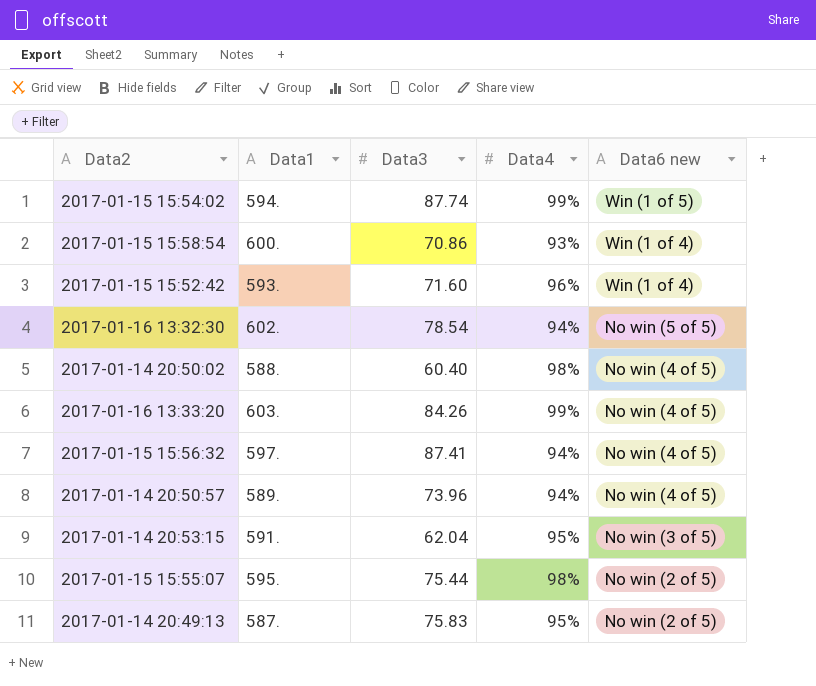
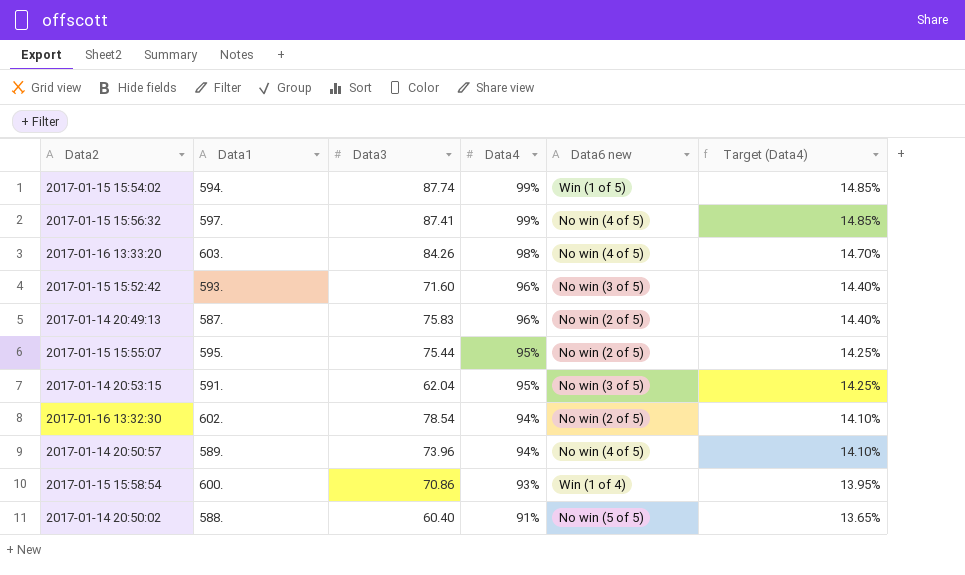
row order: Data6 new descending -> Data4 descending
column Target (Data4) | formula: none -> [Data4] * 0.15
2017-01-15 15:56:32 | Data4: 94% -> 99%
2017-01-16 13:33:20 | Data4: 99% -> 98%
2017-01-15 15:52:42 | Data6 new: Win (1 of 4) -> No win (3 of 5)
2017-01-14 20:49:13 | Data4: 95% -> 96%
2017-01-15 15:55:07 | Data4: 98% -> 95%
2017-01-16 13:32:30 | Data6 new: No win (5 of 5) -> No win (2 of 5)
2017-01-14 20:50:02 | Data4: 98% -> 91%
2017-01-14 20:50:02 | Data6 new: No win (4 of 5) -> No win (5 of 5)

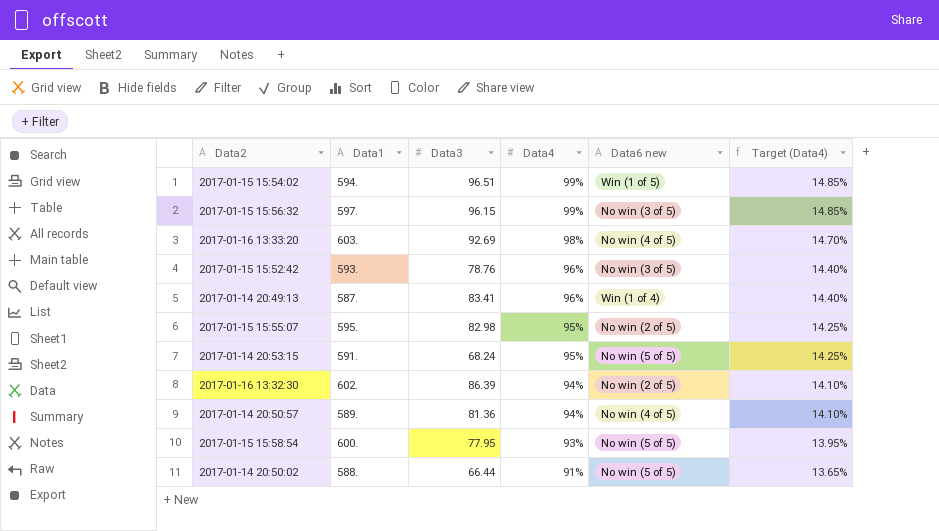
2017-01-15 15:54:02 | Data3: 87.74 -> 96.51
2017-01-15 15:56:32 | Data3: 87.41 -> 96.15
2017-01-15 15:56:32 | Data6 new: No win (4 of 5) -> No win (3 of 5)
2017-01-16 13:33:20 | Data3: 84.26 -> 92.69
2017-01-15 15:52:42 | Data3: 71.60 -> 78.76
2017-01-14 20:49:13 | Data3: 75.83 -> 83.41
2017-01-14 20:49:13 | Data6 new: No win (2 of 5) -> Win (1 of 4)
2017-01-15 15:55:07 | Data3: 75.44 -> 82.98
2017-01-14 20:53:15 | Data3: 62.04 -> 68.24
2017-01-14 20:53:15 | Data6 new: No win (3 of 5) -> No win (5 of 5)
2017-01-16 13:32:30 | Data3: 78.54 -> 86.39
2017-01-14 20:50:57 | Data3: 73.96 -> 81.36
2017-01-15 15:58:54 | Data3: 70.86 -> 77.95
2017-01-15 15:58:54 | Data6 new: Win (1 of 4) -> No win (5 of 5)
2017-01-14 20:50:02 | Data3: 60.40 -> 66.44

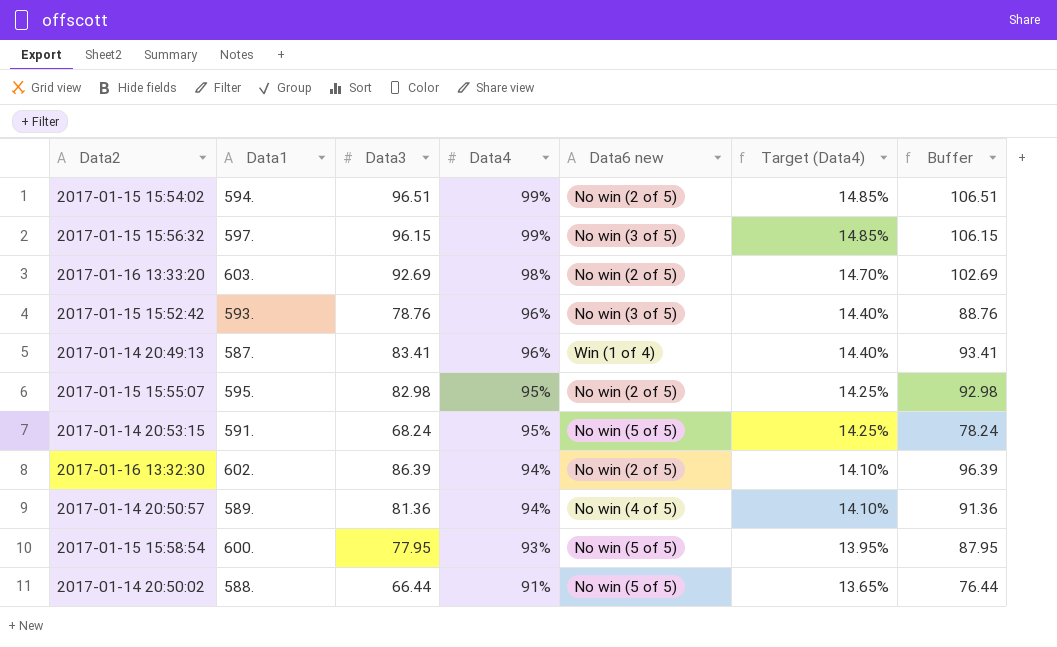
column Buffer | formula: none -> [Data3] + 10
2017-01-15 15:54:02 | Data6 new: Win (1 of 5) -> No win (2 of 5)
2017-01-16 13:33:20 | Data6 new: No win (4 of 5) -> No win (2 of 5)

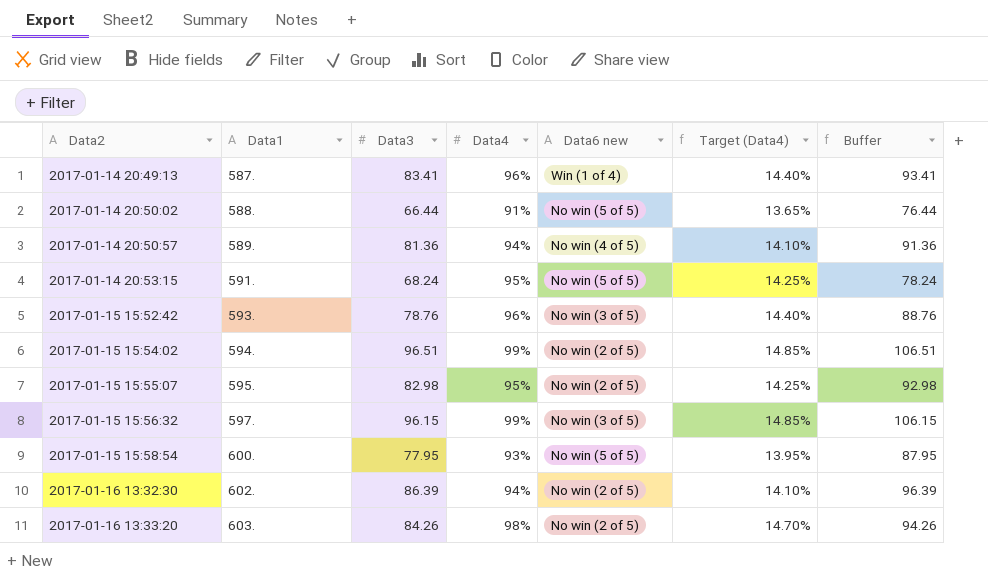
row order: Data4 descending -> Data2 ascending
2017-01-16 13:33:20 | Data3: 92.69 -> 84.26
2017-01-16 13:33:20 | Buffer: 102.69 -> 94.26

